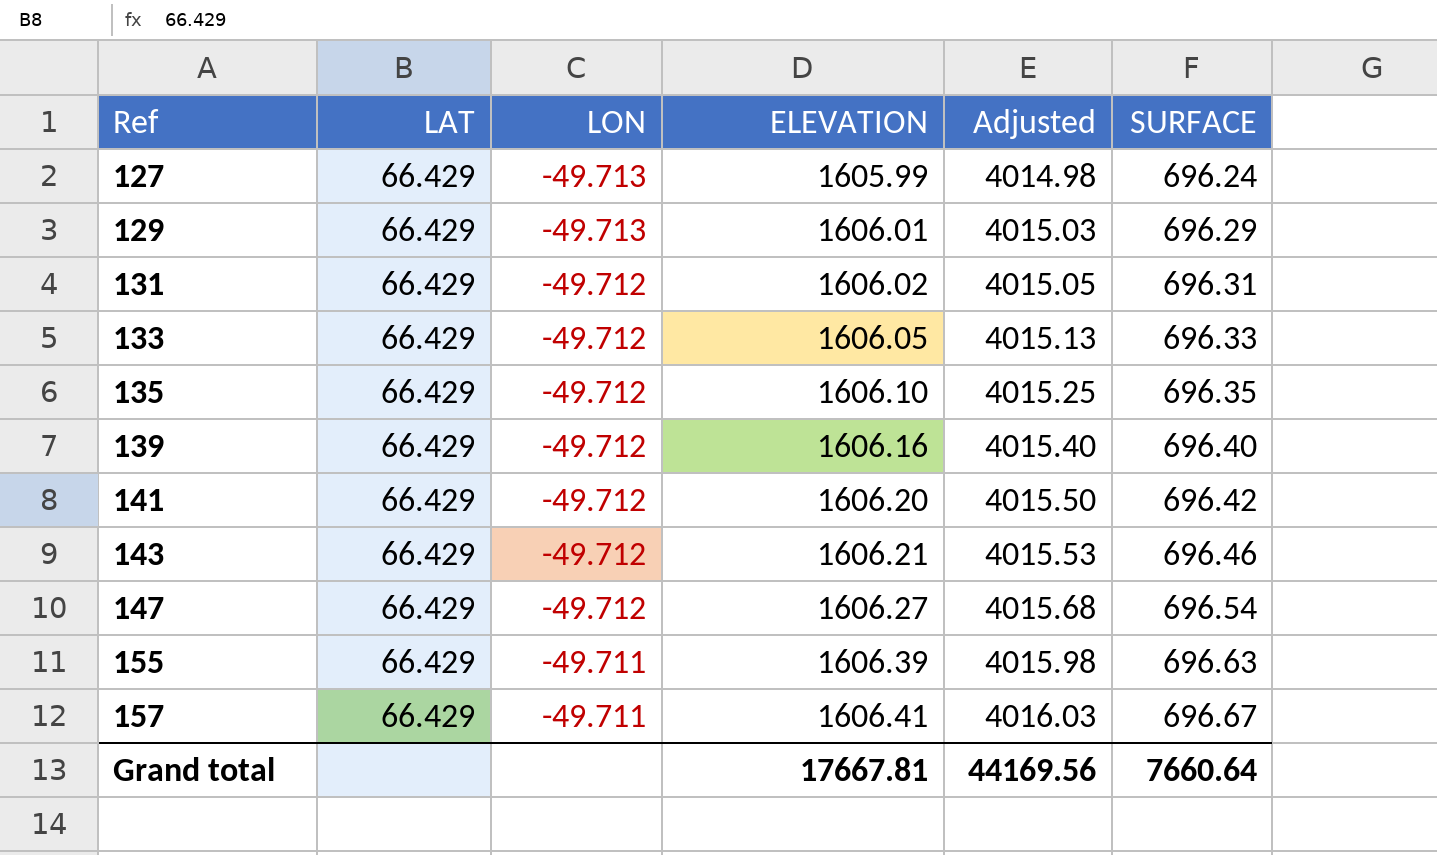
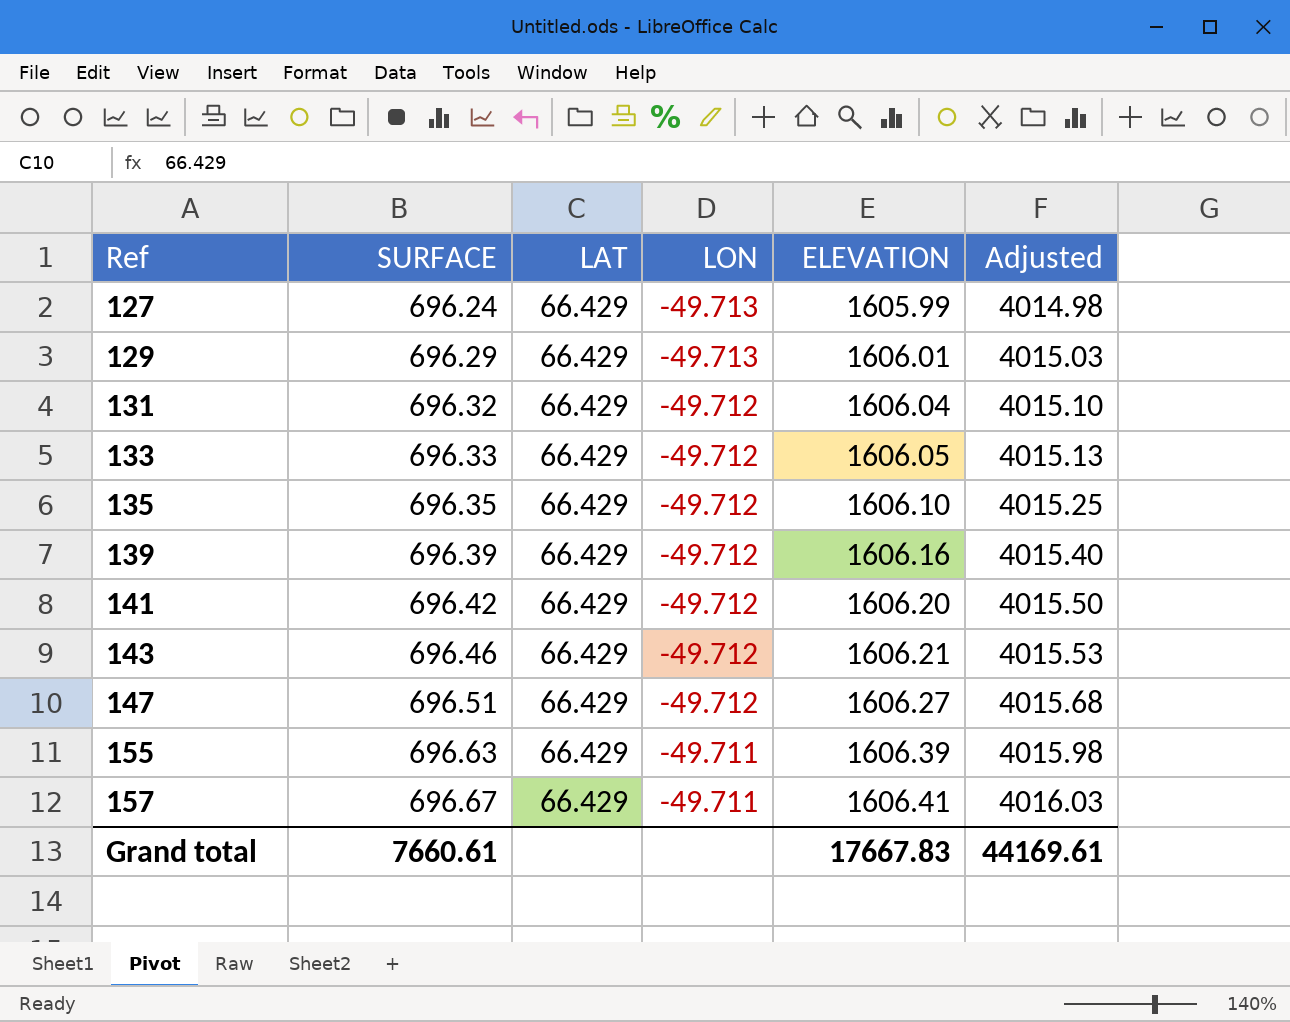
column SURFACE | position: 6 -> 2
131 | SURFACE: 696.31 -> 696.32
131 | ELEVATION: 1606.02 -> 1606.04
131 | Adjusted: 4015.05 -> 4015.10
139 | SURFACE: 696.40 -> 696.39
147 | SURFACE: 696.54 -> 696.51
Grand total | SURFACE: 7660.64 -> 7660.61
Grand total | ELEVATION: 17667.81 -> 17667.83
Grand total | Adjusted: 44169.56 -> 44169.61

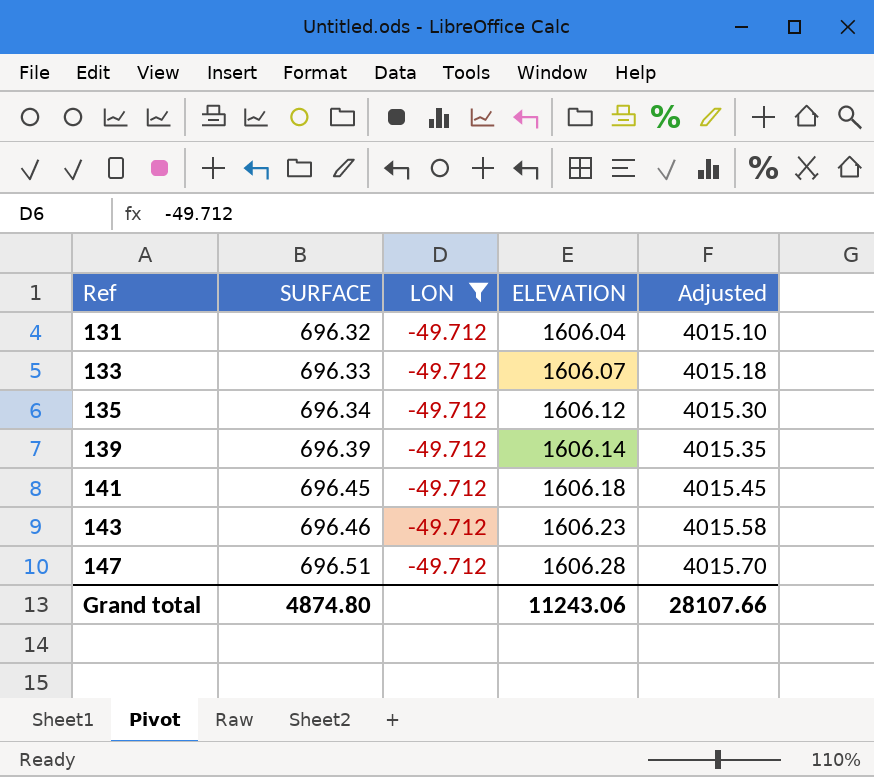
filter: none -> LON = -49.712
column LAT | position: 3 -> none
133 | ELEVATION: 1606.05 -> 1606.07
133 | Adjusted: 4015.13 -> 4015.18
135 | SURFACE: 696.35 -> 696.34
135 | ELEVATION: 1606.10 -> 1606.12
135 | Adjusted: 4015.25 -> 4015.30
139 | ELEVATION: 1606.16 -> 1606.14
139 | Adjusted: 4015.40 -> 4015.35
141 | SURFACE: 696.42 -> 696.45
141 | ELEVATION: 1606.20 -> 1606.18
141 | Adjusted: 4015.50 -> 4015.45
143 | ELEVATION: 1606.21 -> 1606.23
143 | Adjusted: 4015.53 -> 4015.58
147 | ELEVATION: 1606.27 -> 1606.28
147 | Adjusted: 4015.68 -> 4015.70
Grand total | SURFACE: 7660.61 -> 4874.80
Grand total | ELEVATION: 17667.83 -> 11243.06
Grand total | Adjusted: 44169.61 -> 28107.66

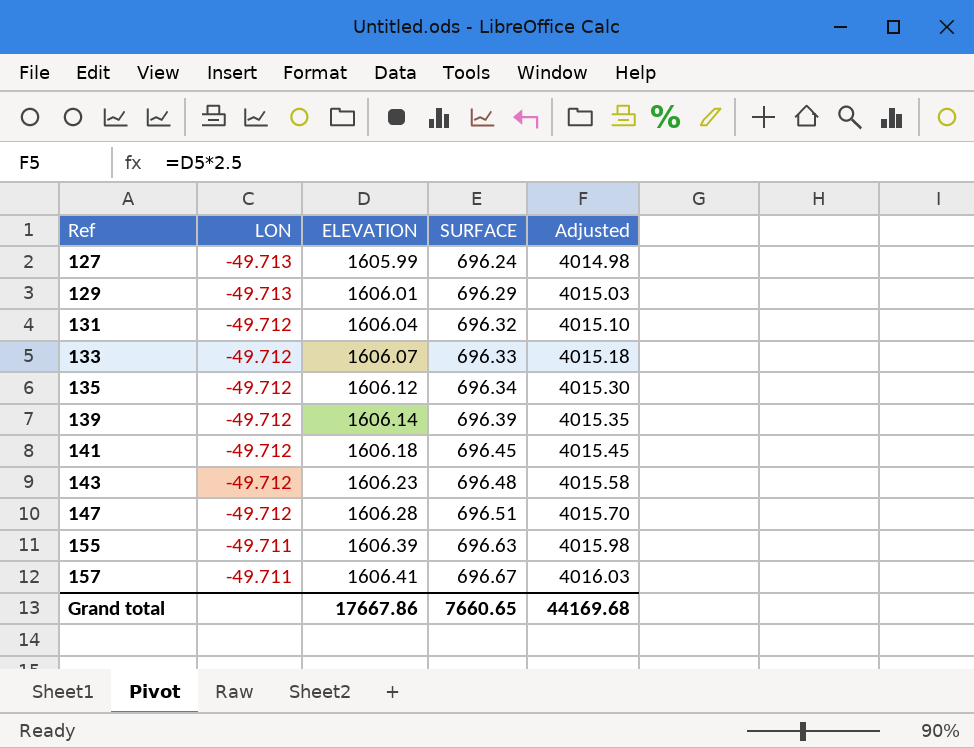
filter: LON = -49.712 -> none
column SURFACE | position: 2 -> 4
143 | SURFACE: 696.46 -> 696.48
Grand total | ELEVATION: 11243.06 -> 17667.86
Grand total | SURFACE: 4874.80 -> 7660.65
Grand total | Adjusted: 28107.66 -> 44169.68

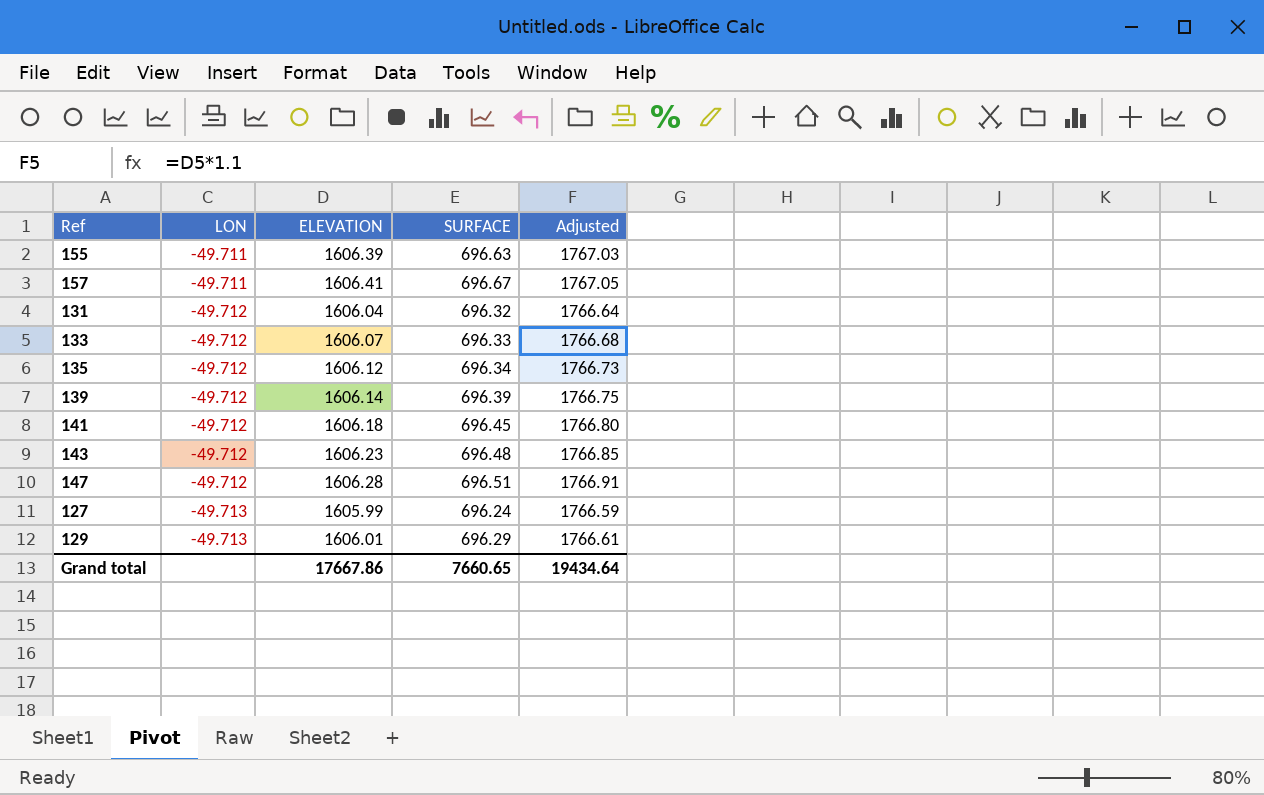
row order: Ref ascending -> LON descending
column Adjusted | formula: [ELEVATION] * 2.5 -> [ELEVATION] * 1.1
Grand total | Adjusted: 44169.68 -> 19434.64

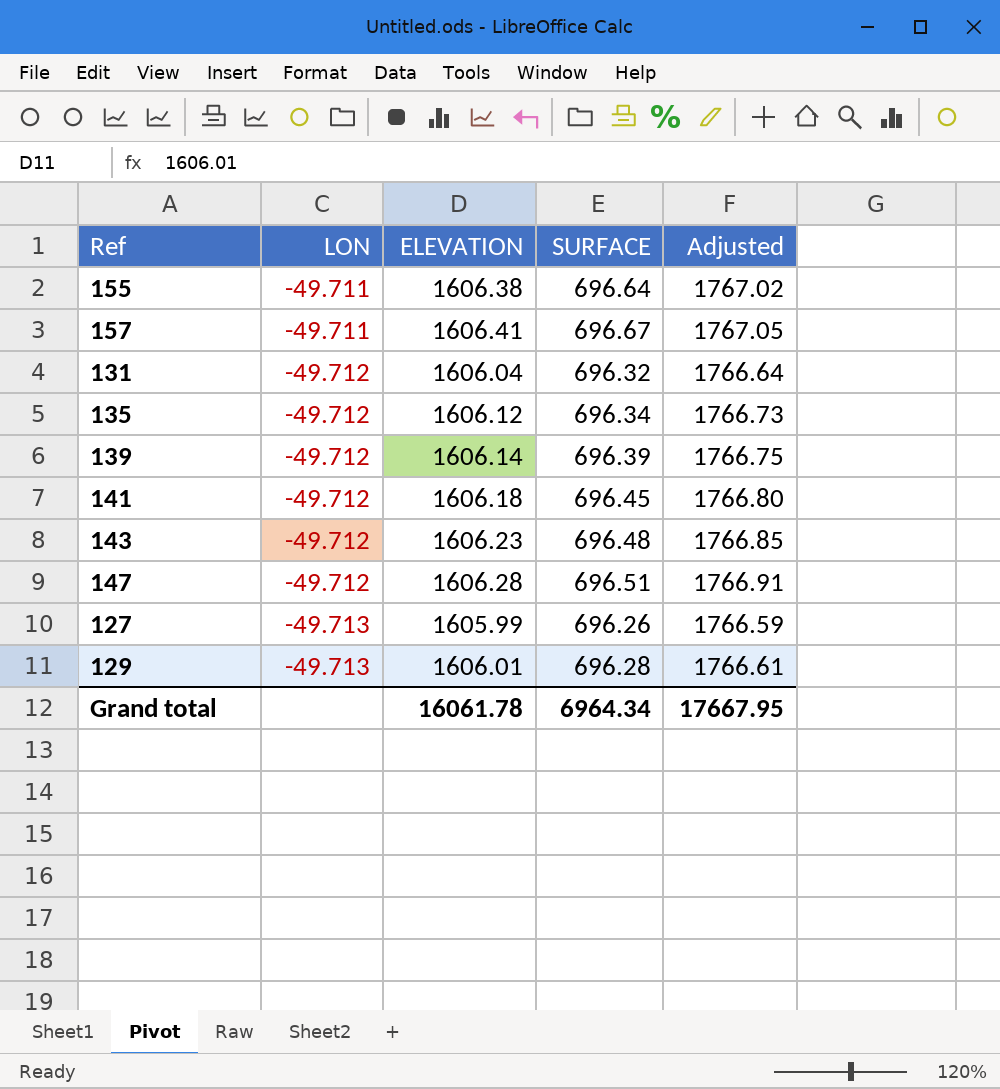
row 133: -49.712 | 1606.07 | 696.33 | 1766.68 -> none
155 | ELEVATION: 1606.39 -> 1606.38
155 | SURFACE: 696.63 -> 696.64
155 | Adjusted: 1767.03 -> 1767.02
127 | SURFACE: 696.24 -> 696.26
129 | SURFACE: 696.29 -> 696.28
Grand total | ELEVATION: 17667.86 -> 16061.78
Grand total | SURFACE: 7660.65 -> 6964.34
Grand total | Adjusted: 19434.64 -> 17667.95

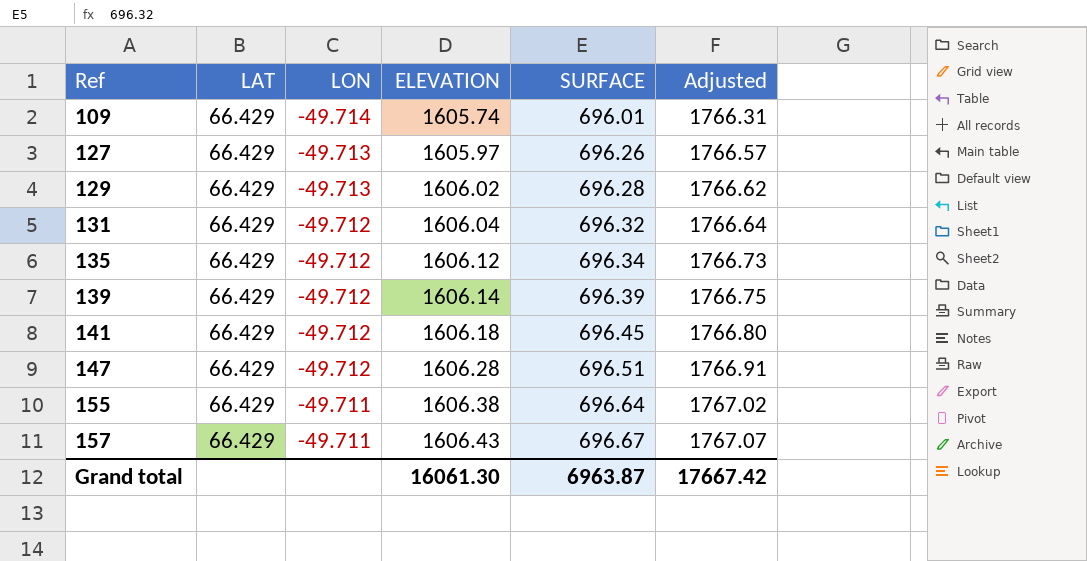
row order: LON descending -> Ref ascending
column LAT | position: none -> 2
row 143: -49.712 | 1606.23 | 696.48 | 1766.85 -> none
row 109: none -> 66.429 | -49.714 | 1605.74 | 696.01 | 1766.31
127 | ELEVATION: 1605.99 -> 1605.97
127 | Adjusted: 1766.59 -> 1766.57
129 | ELEVATION: 1606.01 -> 1606.02
129 | Adjusted: 1766.61 -> 1766.62
157 | ELEVATION: 1606.41 -> 1606.43
157 | Adjusted: 1767.05 -> 1767.07
Grand total | ELEVATION: 16061.78 -> 16061.30
Grand total | SURFACE: 6964.34 -> 6963.87
Grand total | Adjusted: 17667.95 -> 17667.42

